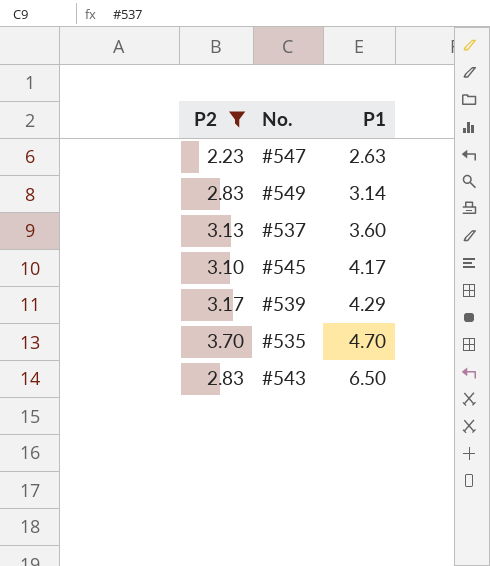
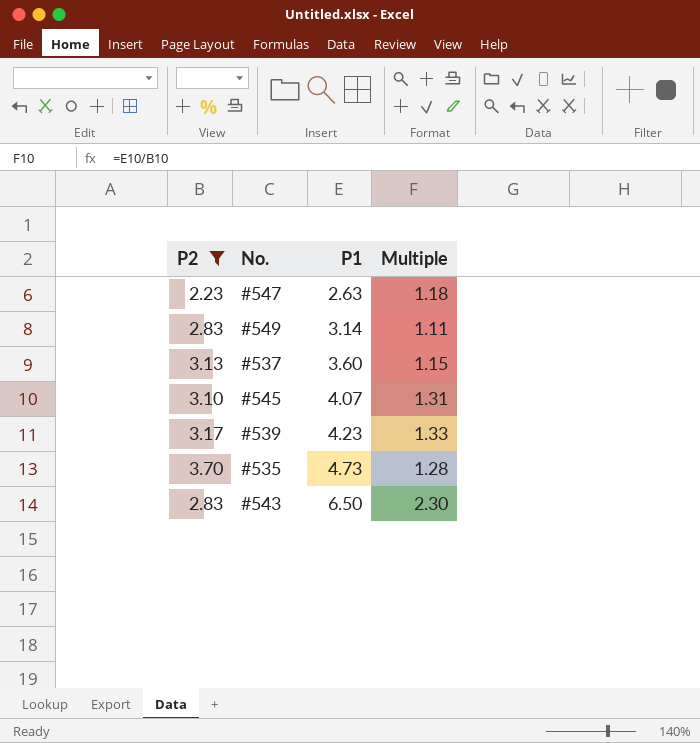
column Multiple | formula: none -> [P1] / [P2]
#545 | P1: 4.17 -> 4.07
#539 | P1: 4.29 -> 4.23
#535 | P1: 4.70 -> 4.73

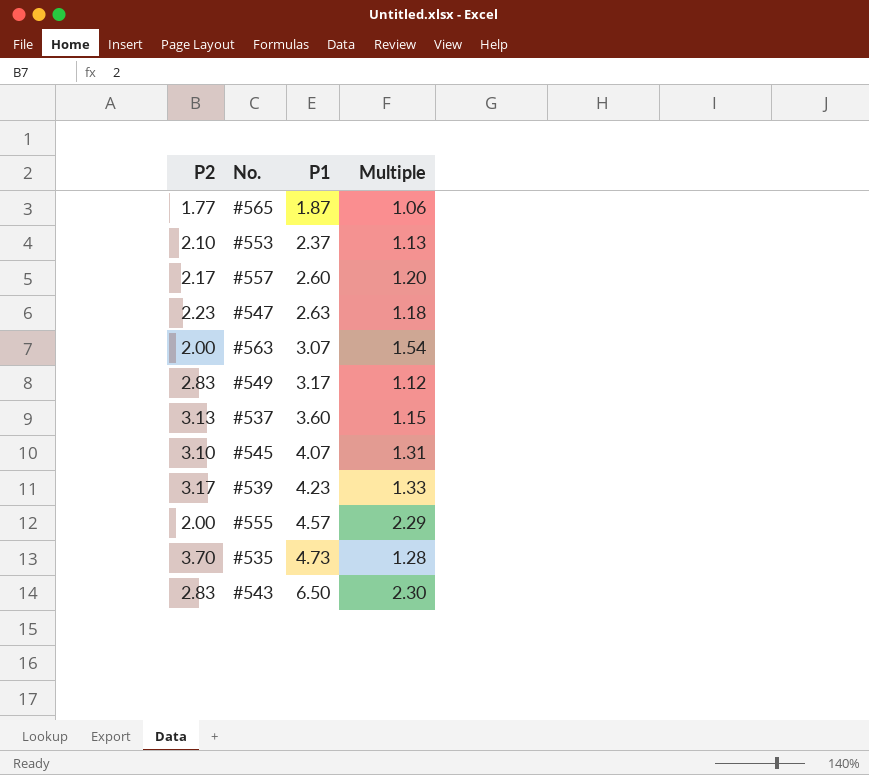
filter: P2 >= 2.23 -> none
#549 | P1: 3.14 -> 3.17
#549 | Multiple: 1.11 -> 1.12

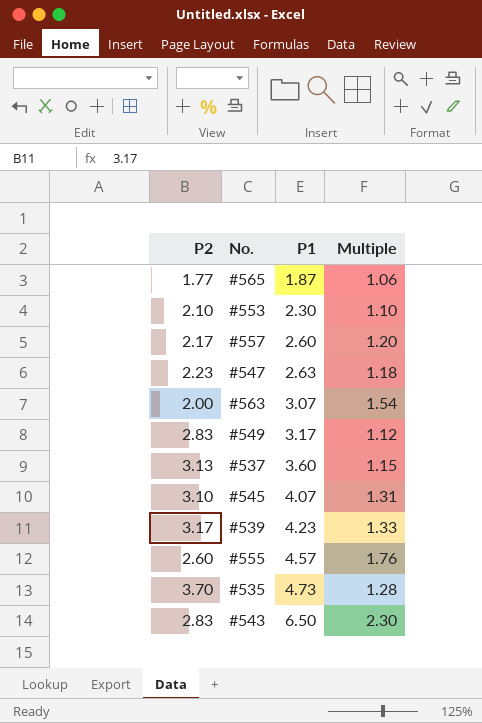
#553 | P1: 2.37 -> 2.30
#553 | Multiple: 1.13 -> 1.10
#555 | P2: 2.00 -> 2.60
#555 | Multiple: 2.29 -> 1.76

